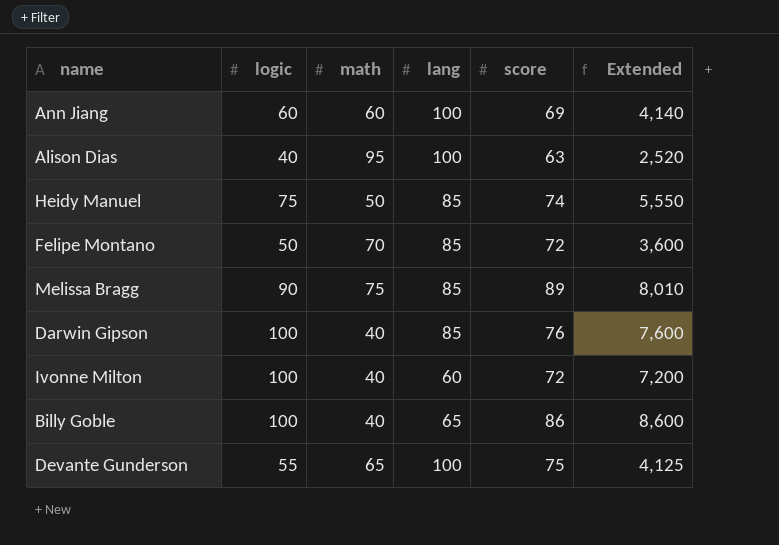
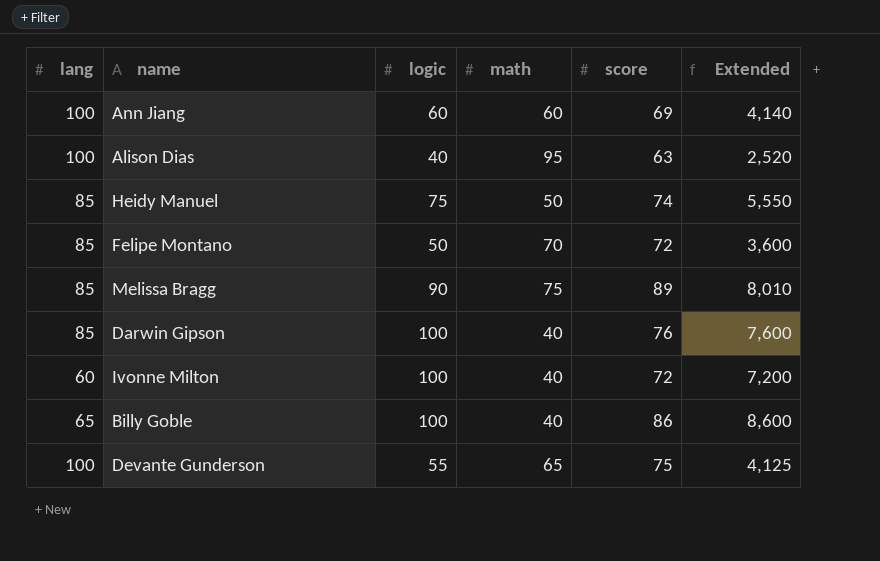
column lang | position: 4 -> 1

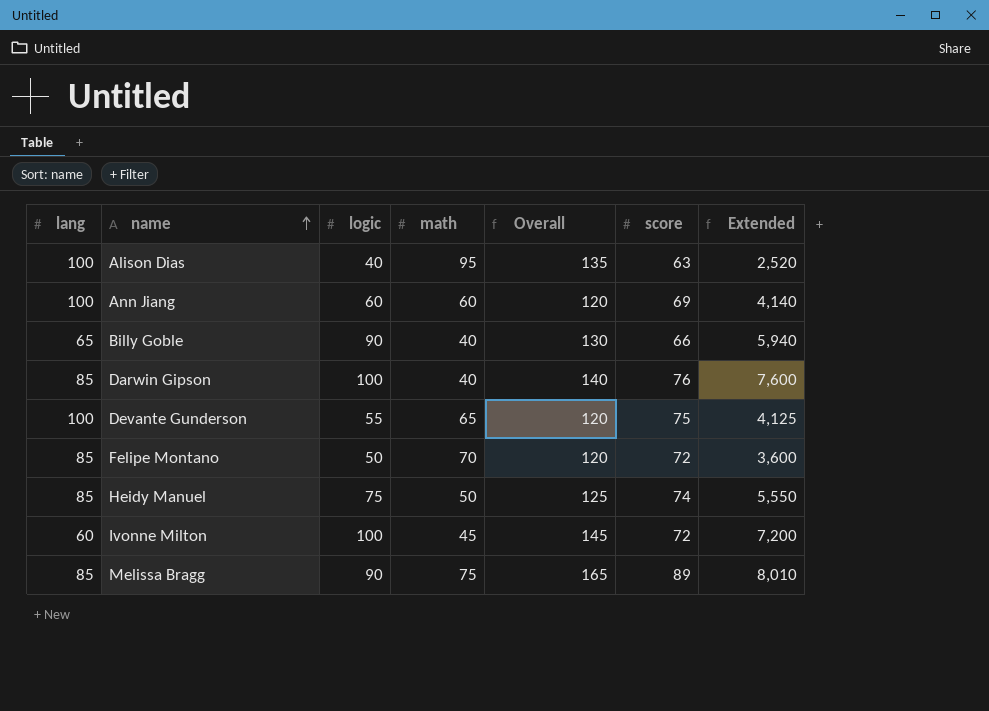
row order: none -> name ascending
column Overall | formula: none -> [logic] + [math]
Billy Goble | logic: 100 -> 90
Billy Goble | score: 86 -> 66
Billy Goble | Extended: 8,600 -> 5,940
Ivonne Milton | math: 40 -> 45

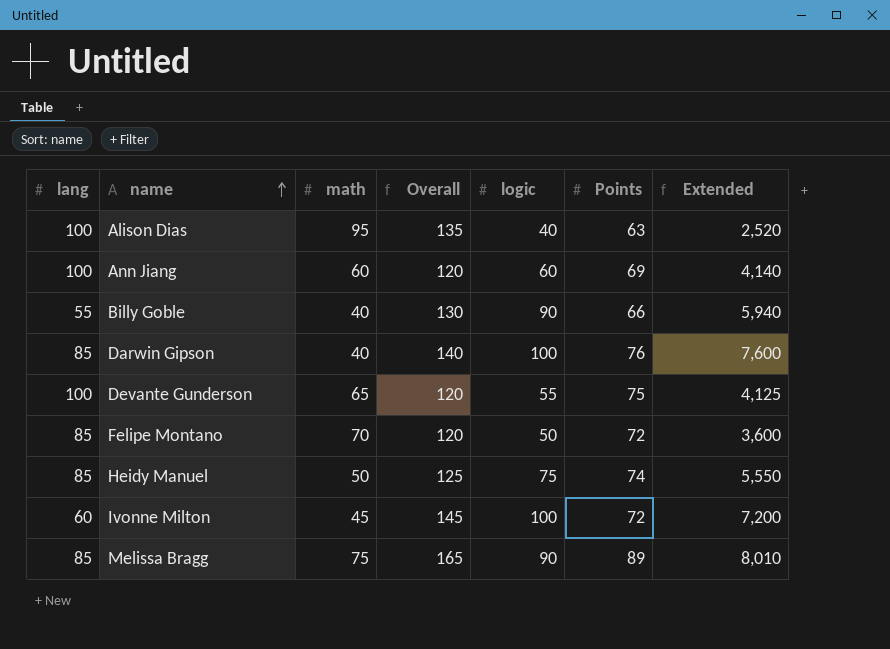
column logic | position: 3 -> 5
column name: score -> Points
Billy Goble | lang: 65 -> 55

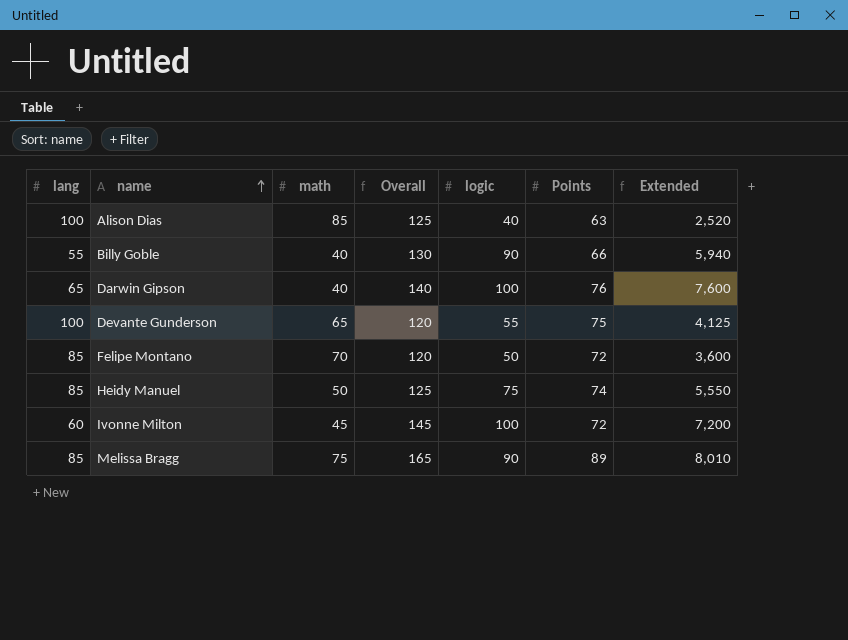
row Ann Jiang: 100 | 60 | 120 | 60 | 69 | 4,140 -> none
Alison Dias | math: 95 -> 85
Alison Dias | Overall: 135 -> 125
Darwin Gipson | lang: 85 -> 65

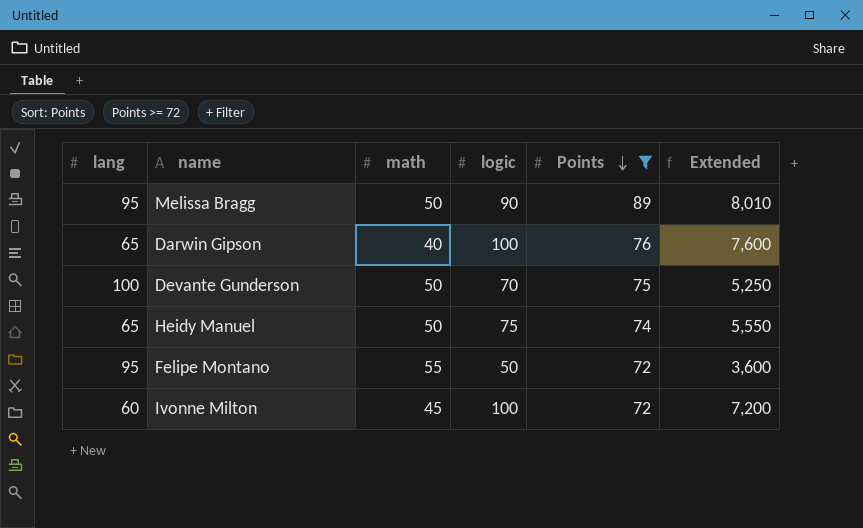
filter: none -> Points >= 72
row order: name ascending -> Points descending
column Overall | formula: [math] + [logic] -> none
Melissa Bragg | lang: 85 -> 95
Melissa Bragg | math: 75 -> 50
Devante Gunderson | math: 65 -> 50
Devante Gunderson | logic: 55 -> 70
Devante Gunderson | Extended: 4,125 -> 5,250
Heidy Manuel | lang: 85 -> 65
Felipe Montano | lang: 85 -> 95
Felipe Montano | math: 70 -> 55

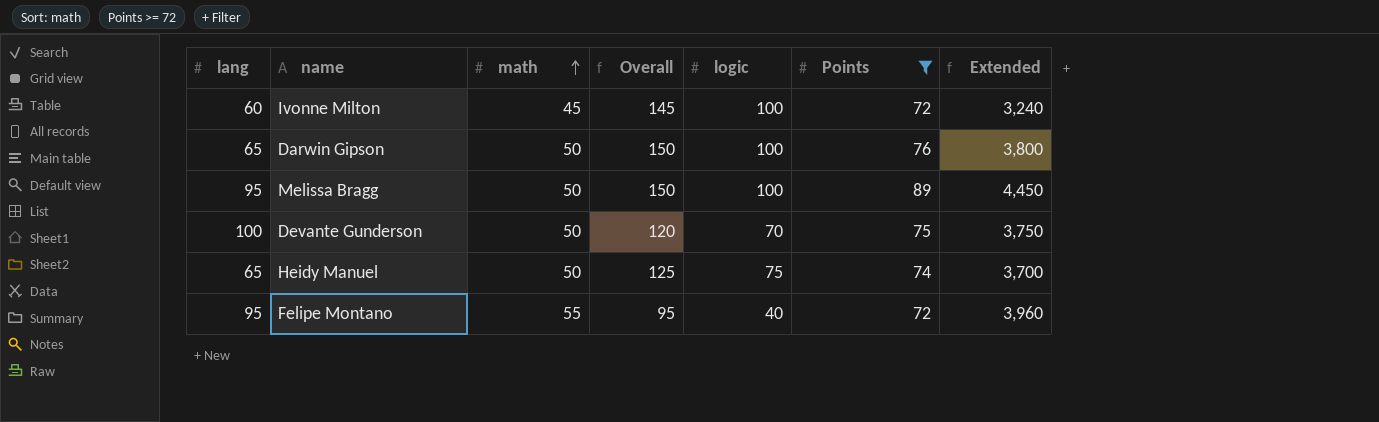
row order: Points descending -> math ascending
column Overall | formula: none -> [math] + [logic]
column Extended | formula: [logic] * [Points] -> [math] * [Points]
Darwin Gipson | math: 40 -> 50
Melissa Bragg | logic: 90 -> 100
Felipe Montano | logic: 50 -> 40

